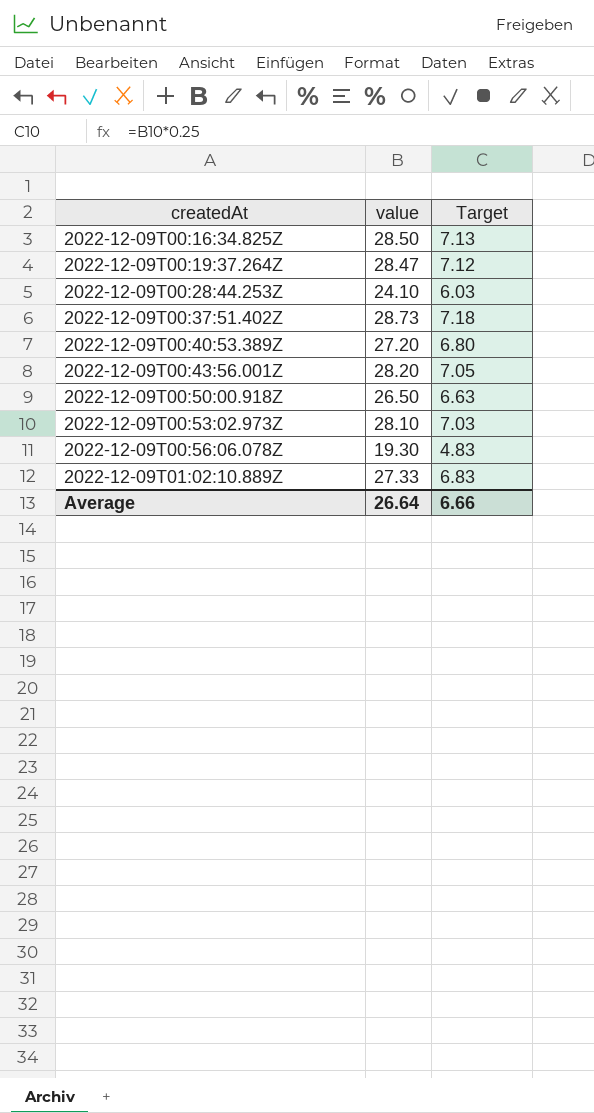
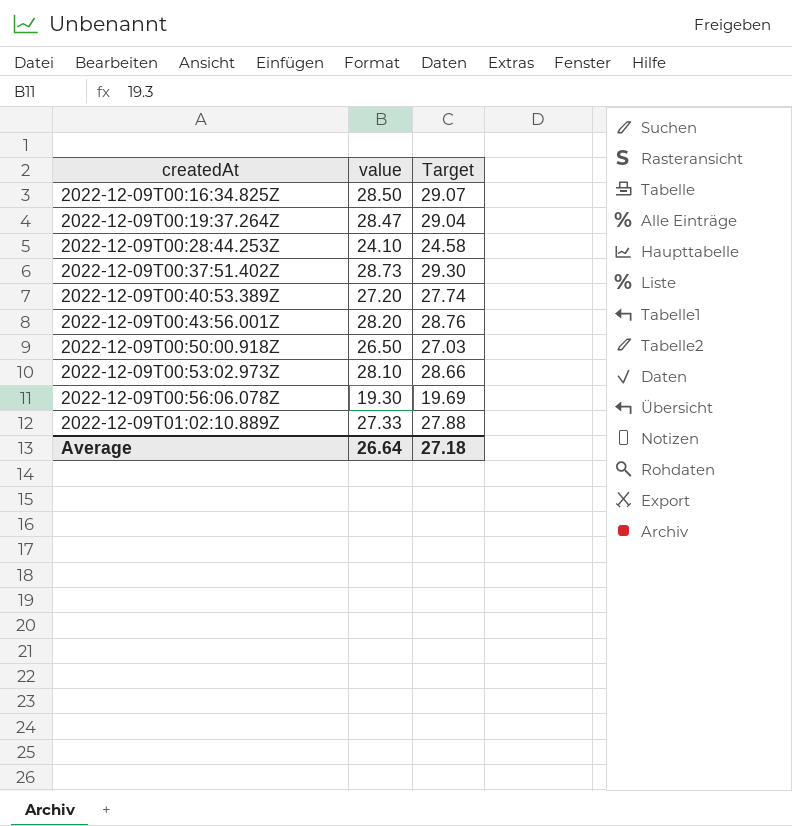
column Target | formula: [value] * 0.25 -> [value] * 1.02
Average | Target: 6.66 -> 27.18

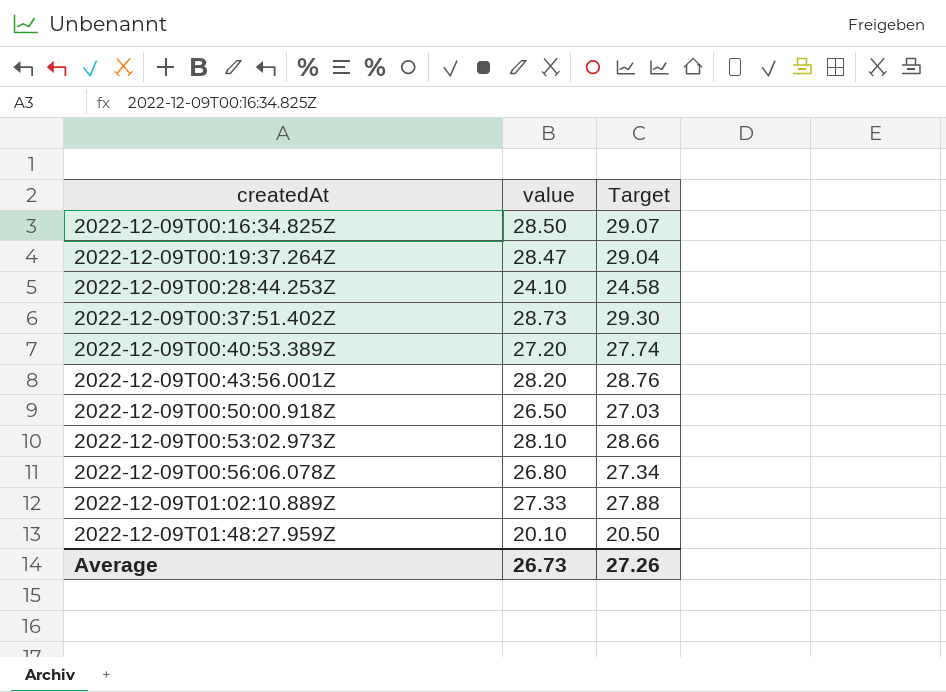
2022-12-09T00:56:06.078Z | value: 19.30 -> 26.80
2022-12-09T00:56:06.078Z | Target: 19.69 -> 27.34
row 2022-12-09T01:48:27.959Z: none -> 20.10 | 20.50
Average | value: 26.64 -> 26.73
Average | Target: 27.18 -> 27.26

